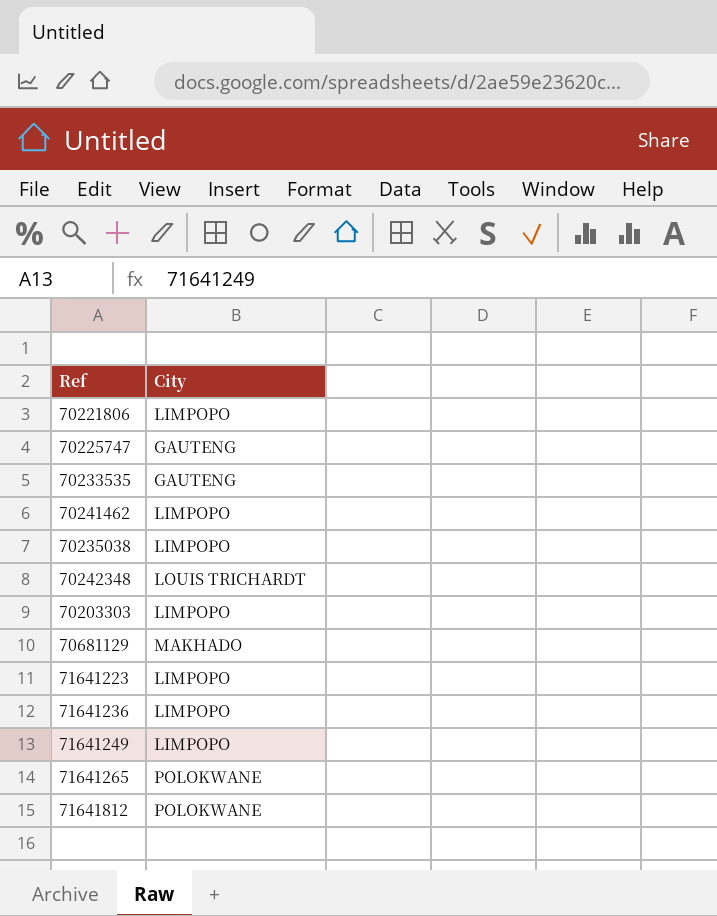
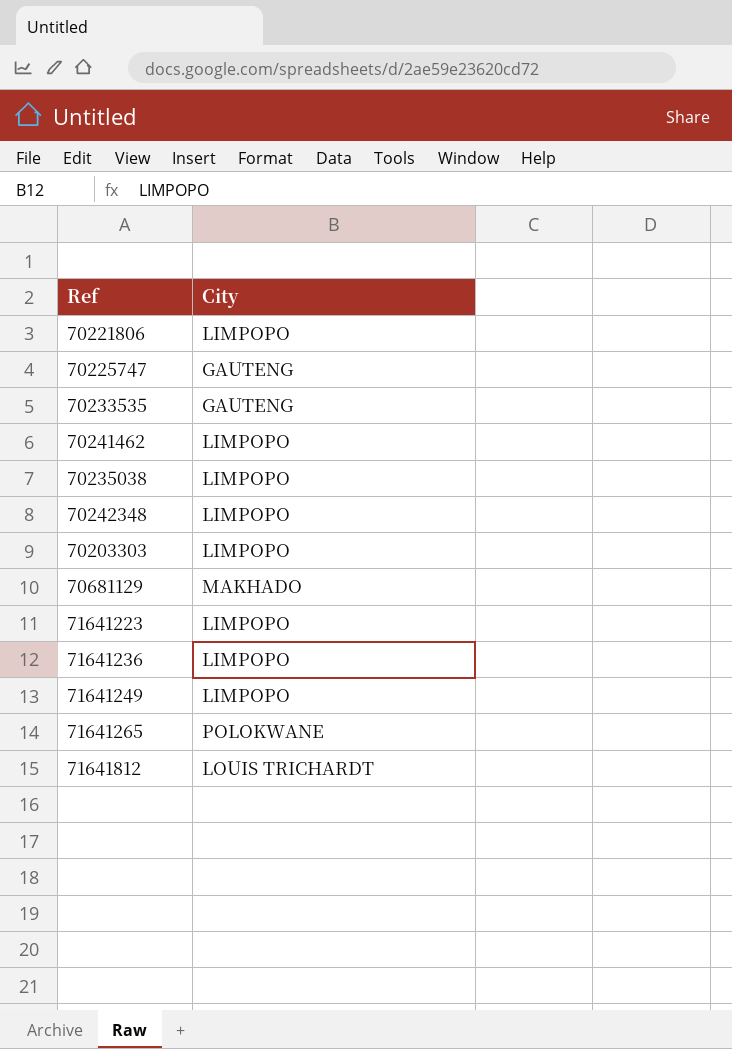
70242348 | City: LOUIS TRICHARDT -> LIMPOPO
71641812 | City: POLOKWANE -> LOUIS TRICHARDT

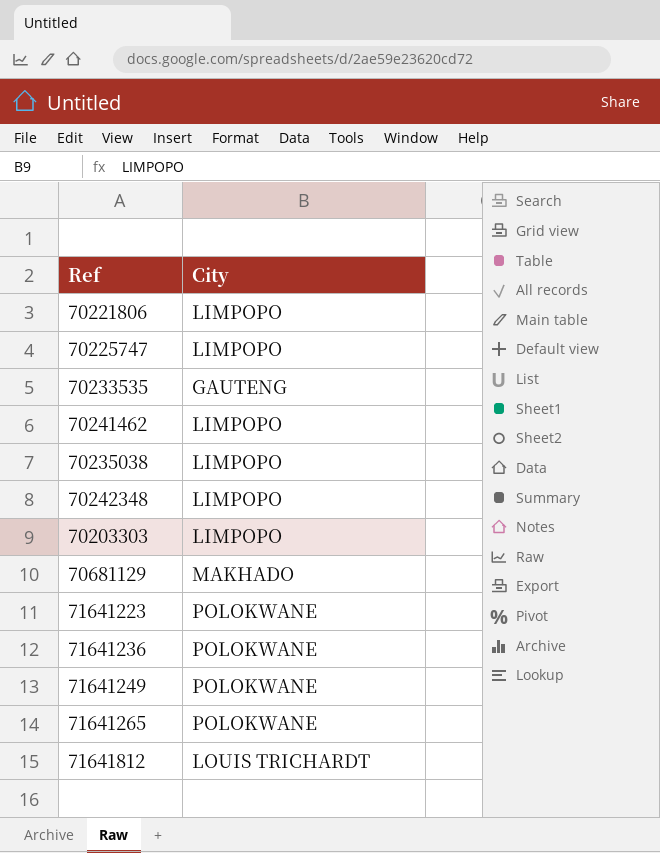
70225747 | City: GAUTENG -> LIMPOPO
71641223 | City: LIMPOPO -> POLOKWANE
71641236 | City: LIMPOPO -> POLOKWANE
71641249 | City: LIMPOPO -> POLOKWANE

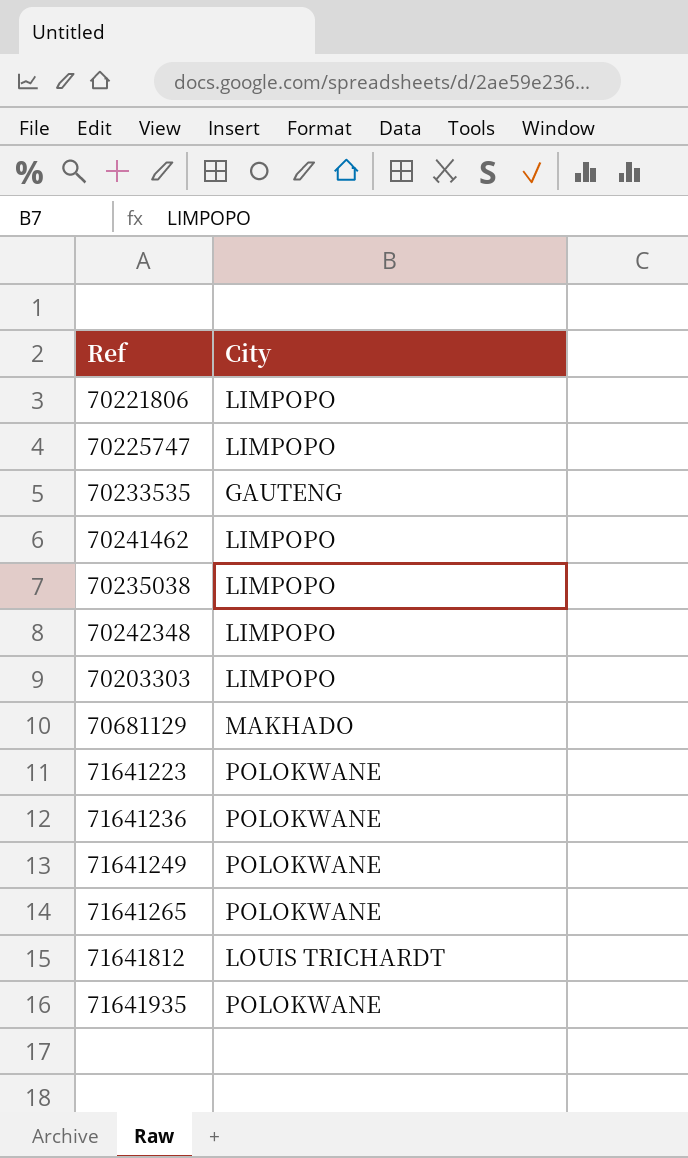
row 71641935: none -> POLOKWANE

